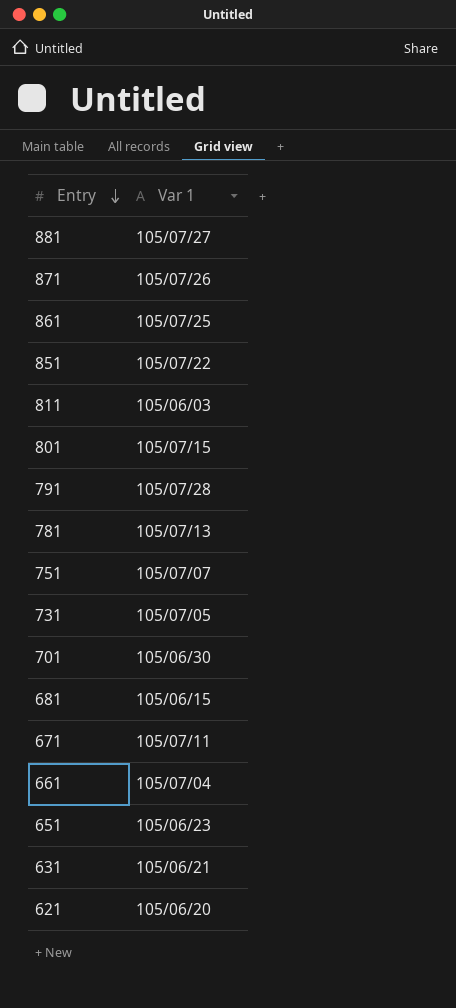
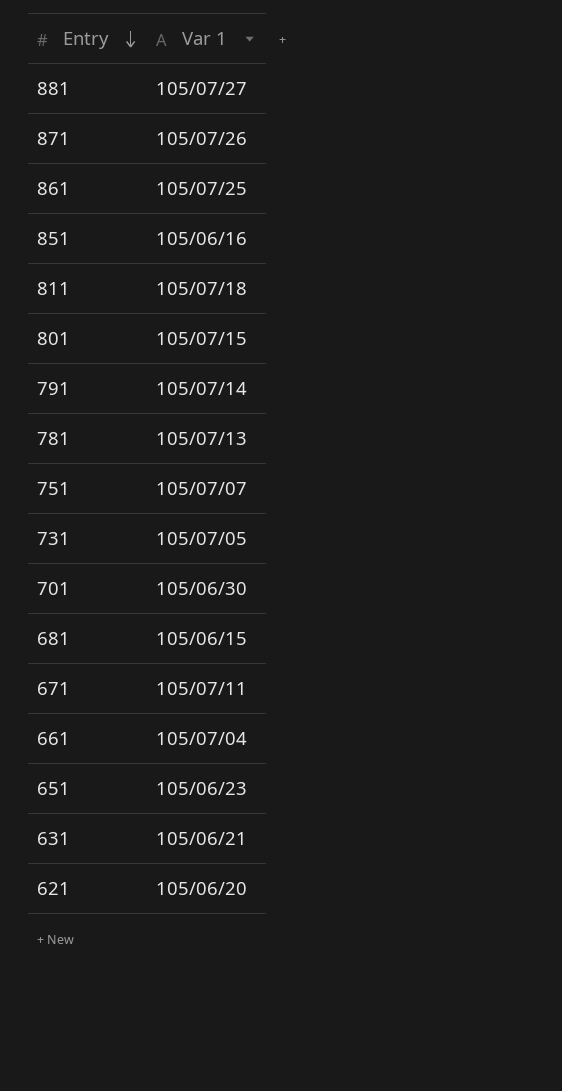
851 | Var 1: 105/07/22 -> 105/06/16
811 | Var 1: 105/06/03 -> 105/07/18
791 | Var 1: 105/07/28 -> 105/07/14

